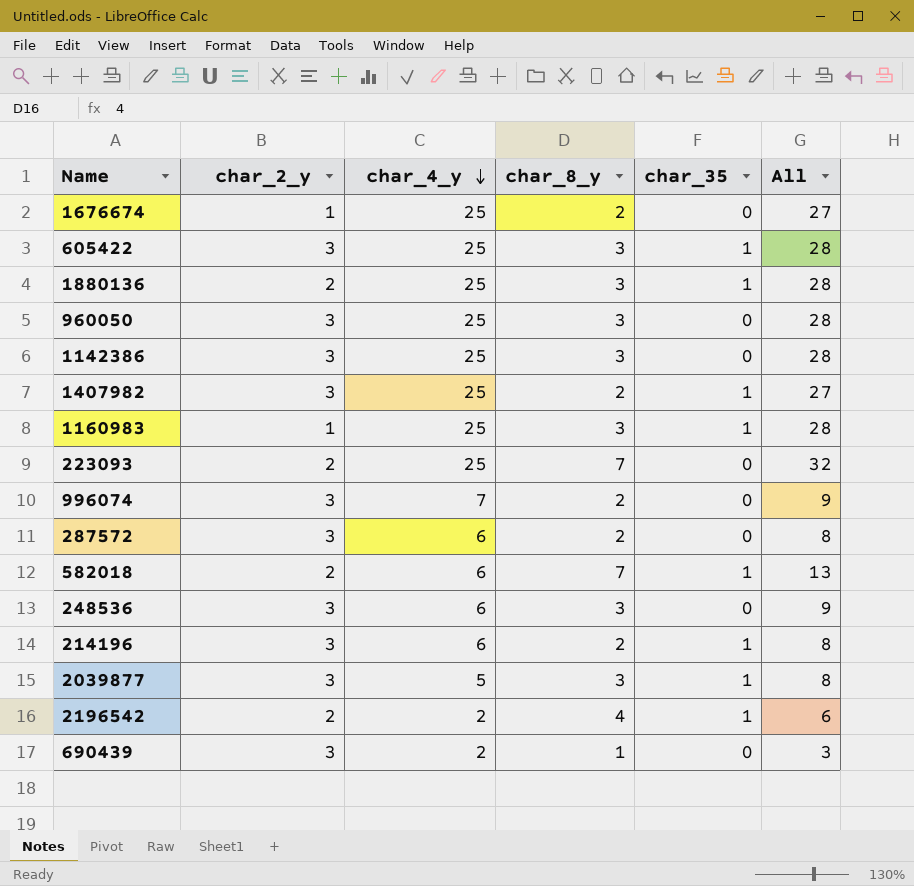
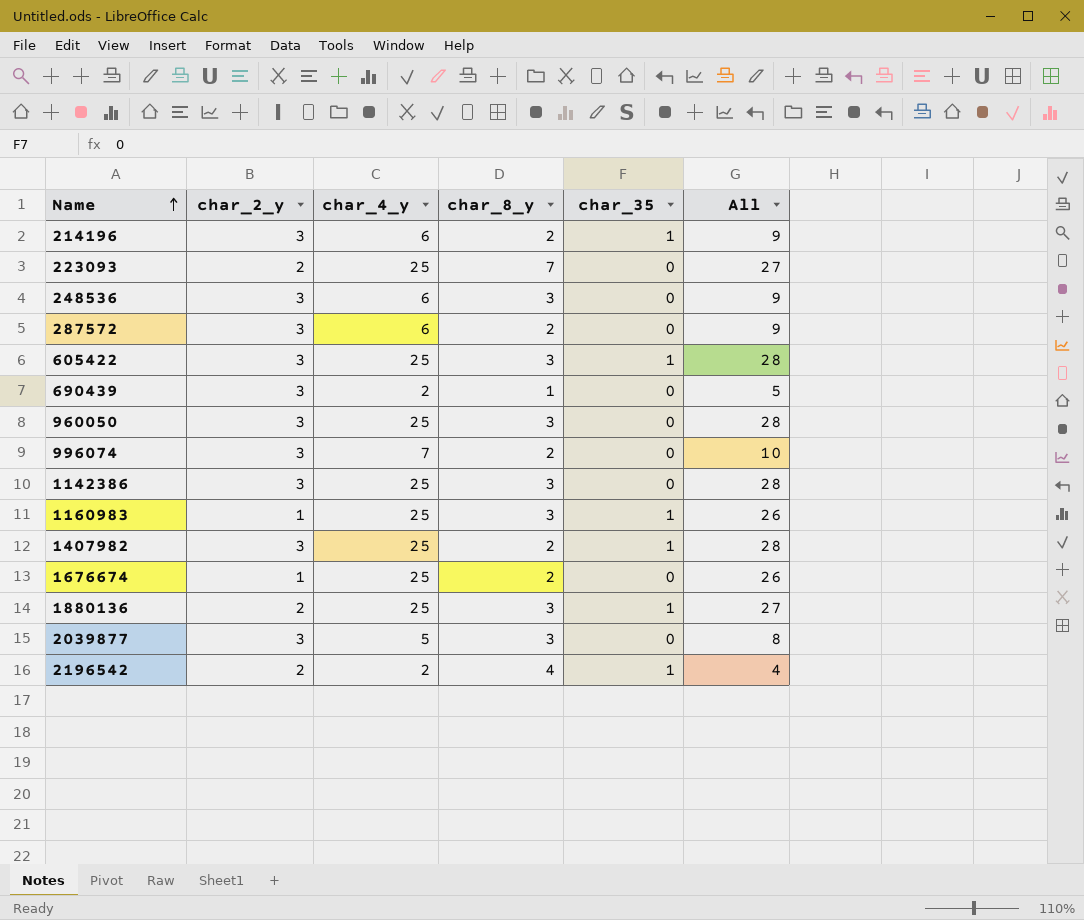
row order: char_4_y descending -> Name ascending
column All | formula: [char_4_y] + [char_8_y] -> [char_2_y] + [char_4_y]
row 582018: 2 | 6 | 7 | 1 | 13 -> none
2039877 | char_35: 1 -> 0

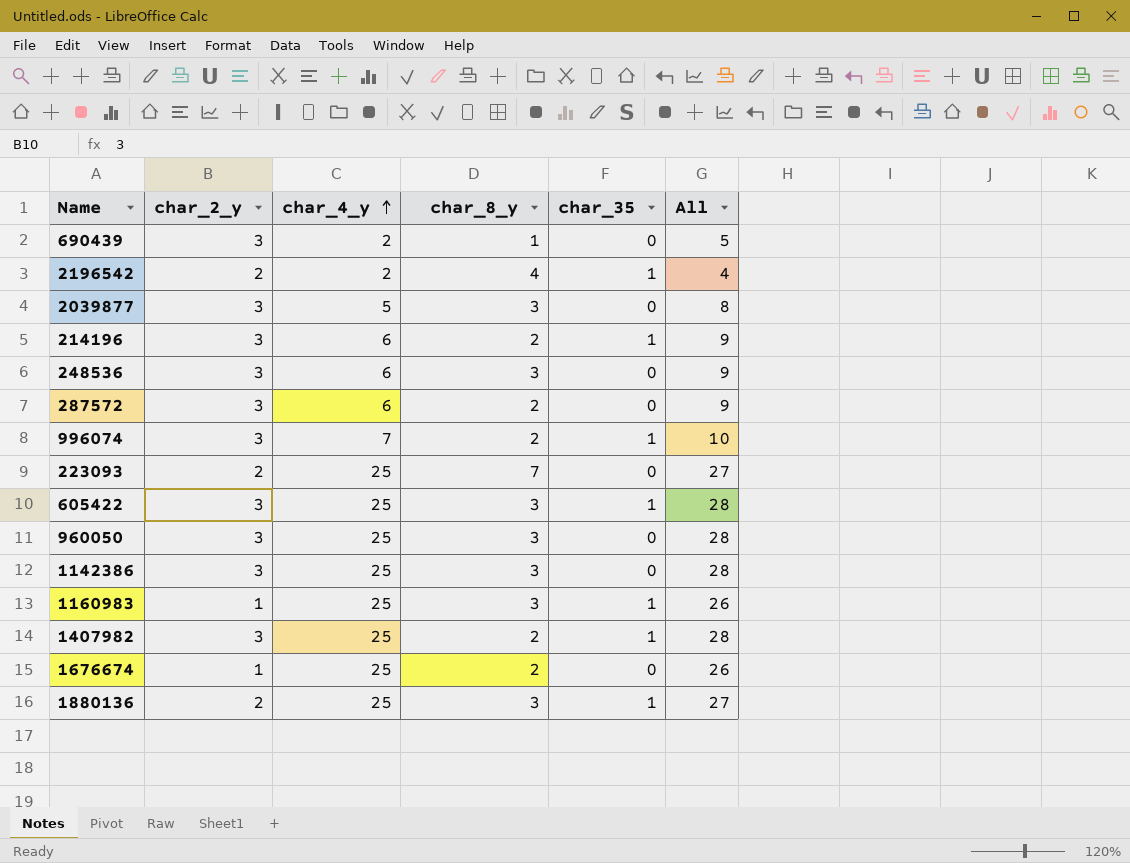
row order: Name ascending -> char_4_y ascending
996074 | char_35: 0 -> 1

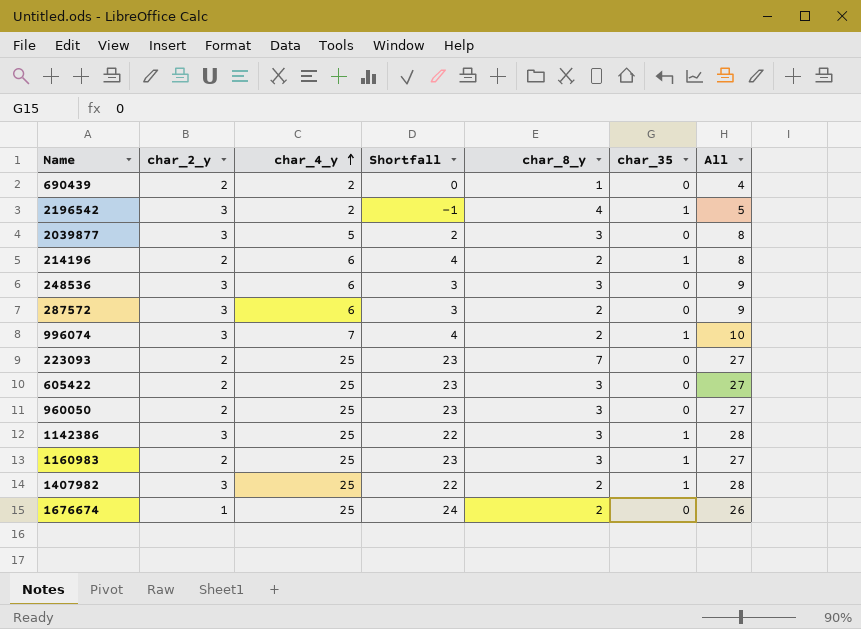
column Shortfall | formula: none -> [char_4_y] - [char_2_y]
row 1880136: 2 | 25 | 3 | 1 | 27 -> none
690439 | char_2_y: 3 -> 2
690439 | All: 5 -> 4
2196542 | char_2_y: 2 -> 3
2196542 | All: 4 -> 5
214196 | char_2_y: 3 -> 2
214196 | All: 9 -> 8
605422 | char_2_y: 3 -> 2
605422 | char_35: 1 -> 0
605422 | All: 28 -> 27
960050 | char_2_y: 3 -> 2
960050 | All: 28 -> 27
1142386 | char_35: 0 -> 1
1160983 | char_2_y: 1 -> 2
1160983 | All: 26 -> 27

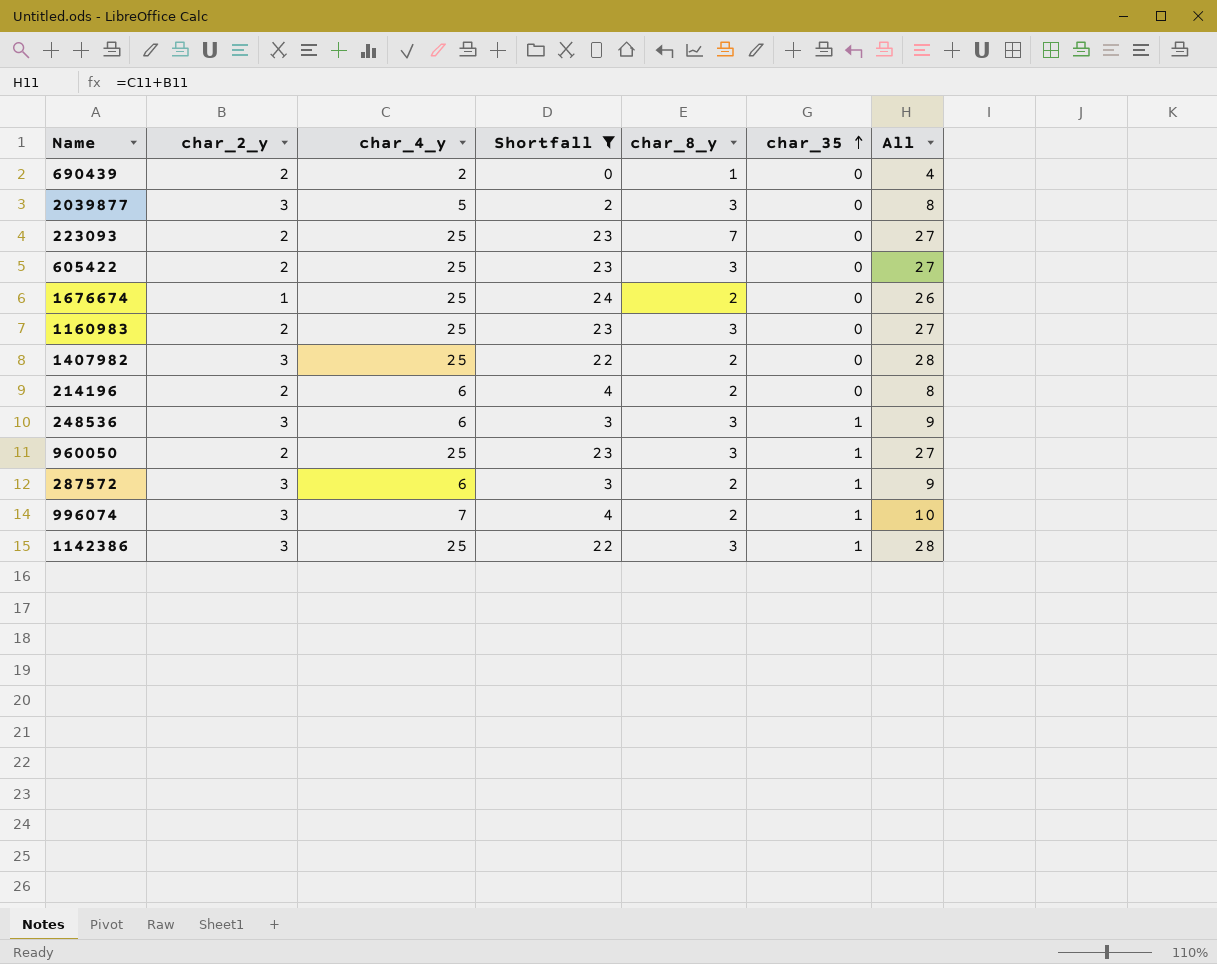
filter: none -> Shortfall != -1
row order: char_4_y ascending -> char_35 ascending
1160983 | char_35: 1 -> 0
1407982 | char_35: 1 -> 0
214196 | char_35: 1 -> 0
248536 | char_35: 0 -> 1
960050 | char_35: 0 -> 1
287572 | char_35: 0 -> 1

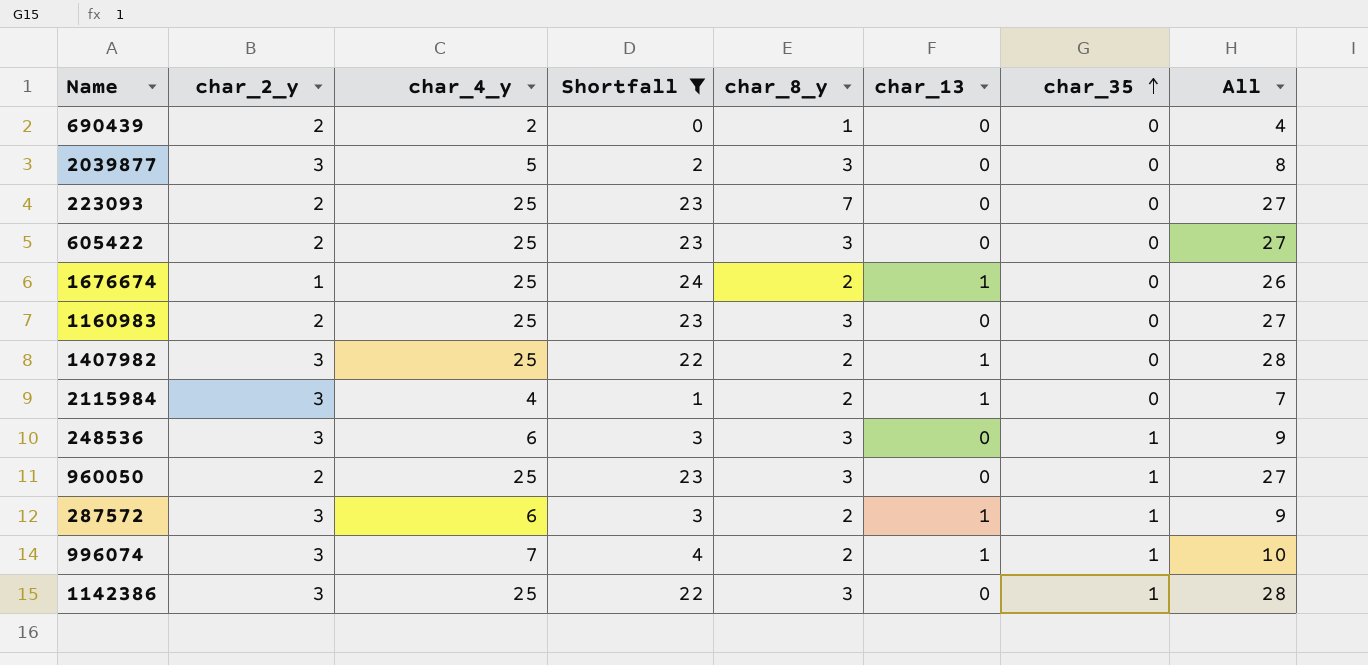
column char_13 | position: none -> 6
row 214196: 2 | 6 | 4 | 2 | 0 | 8 -> none
row 2115984: none -> 3 | 4 | 1 | 2 | 1 | 0 | 7

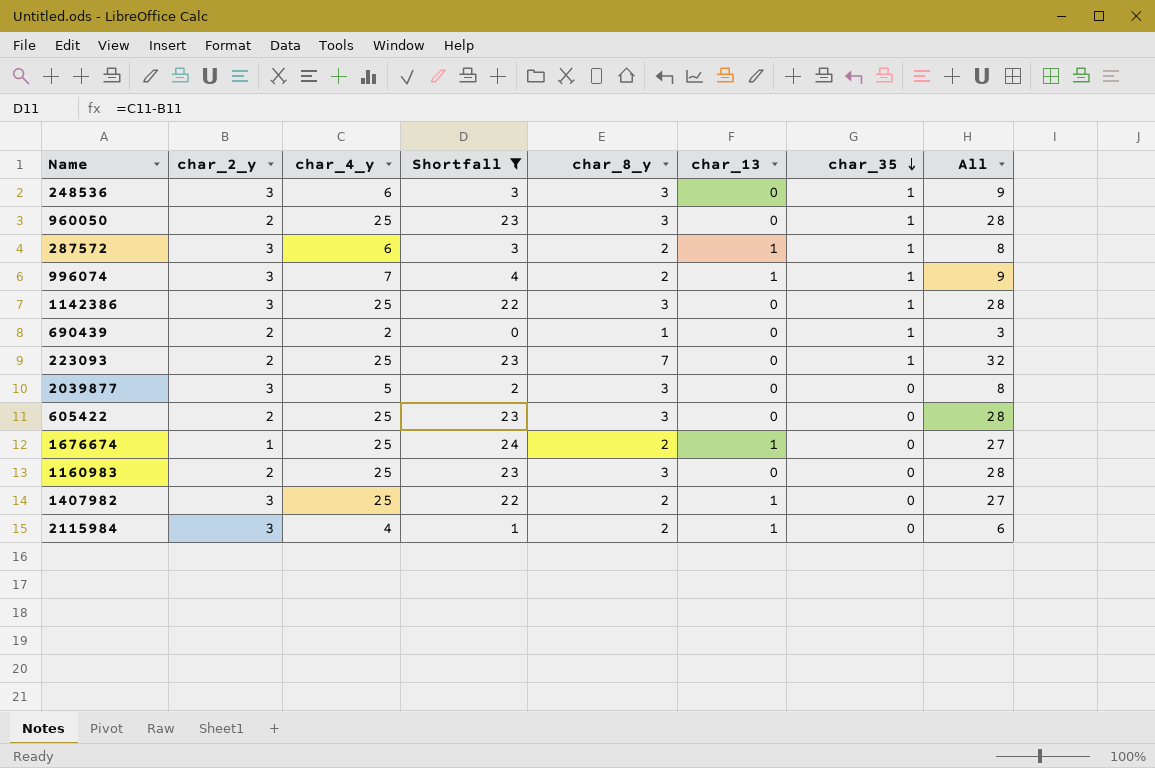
row order: char_35 ascending -> char_35 descending
column All | formula: [char_2_y] + [char_4_y] -> [char_4_y] + [char_8_y]
690439 | char_35: 0 -> 1
223093 | char_35: 0 -> 1

